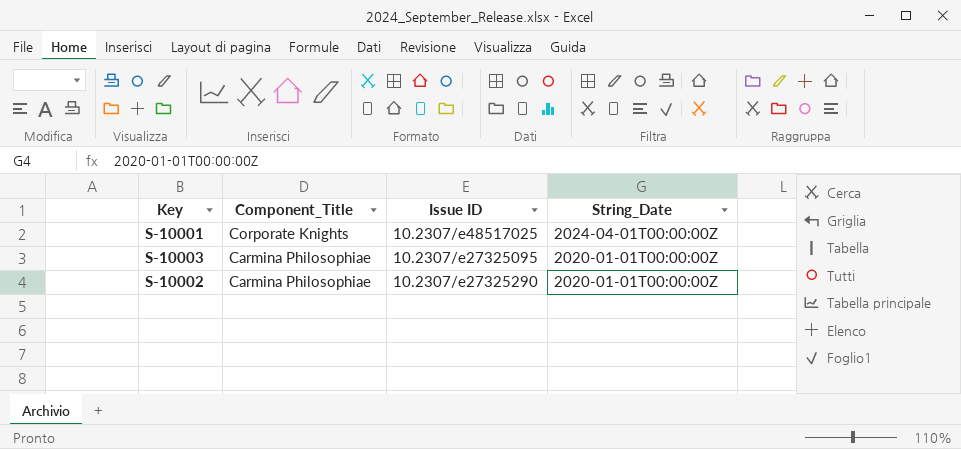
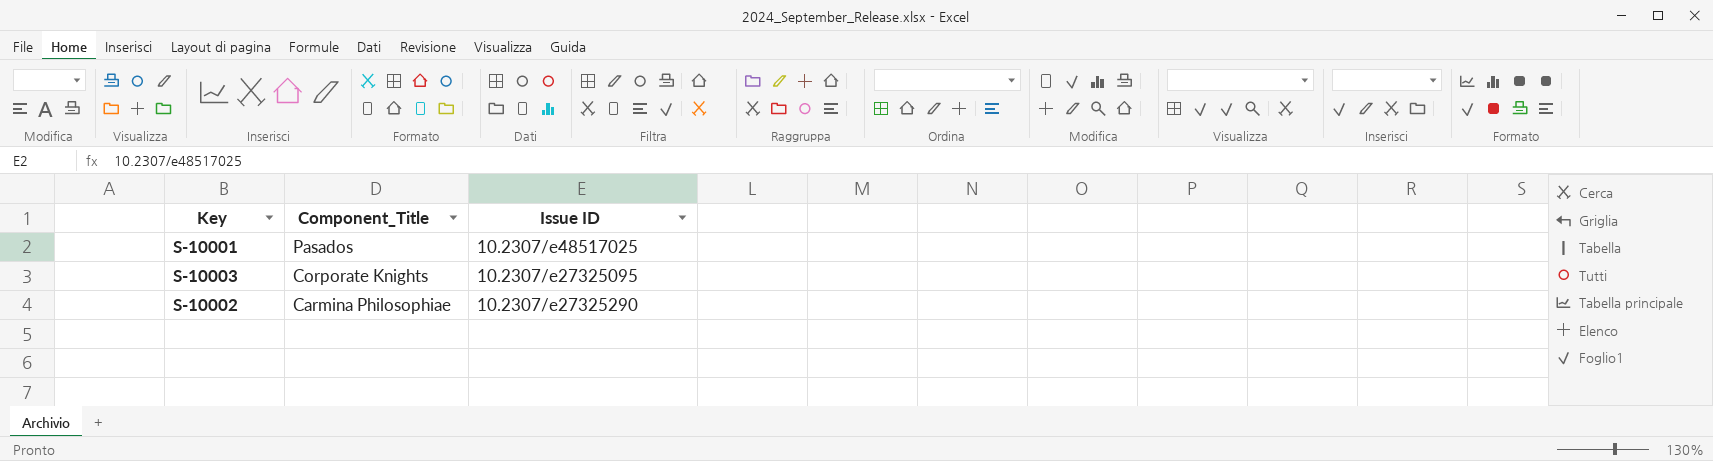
column String_Date | position: 4 -> none
S-10001 | Component_Title: Corporate Knights -> Pasados
S-10003 | Component_Title: Carmina Philosophiae -> Corporate Knights

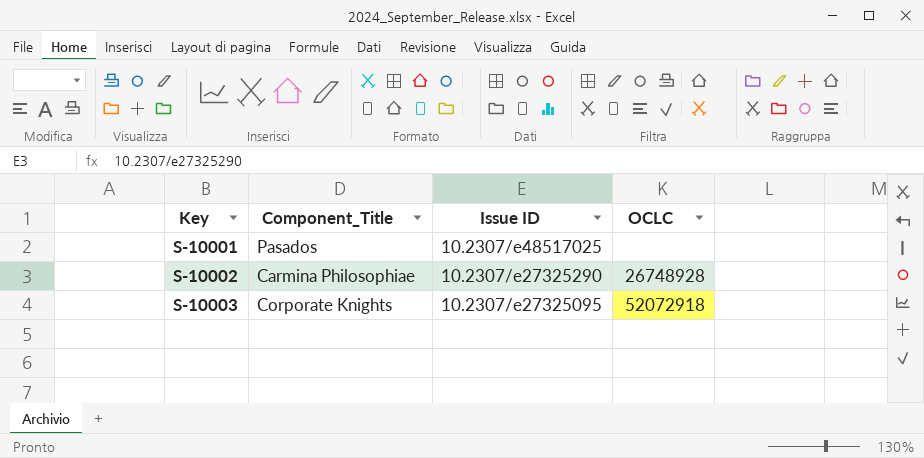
row order: Component_Title descending -> Key ascending
column OCLC | position: none -> 4

